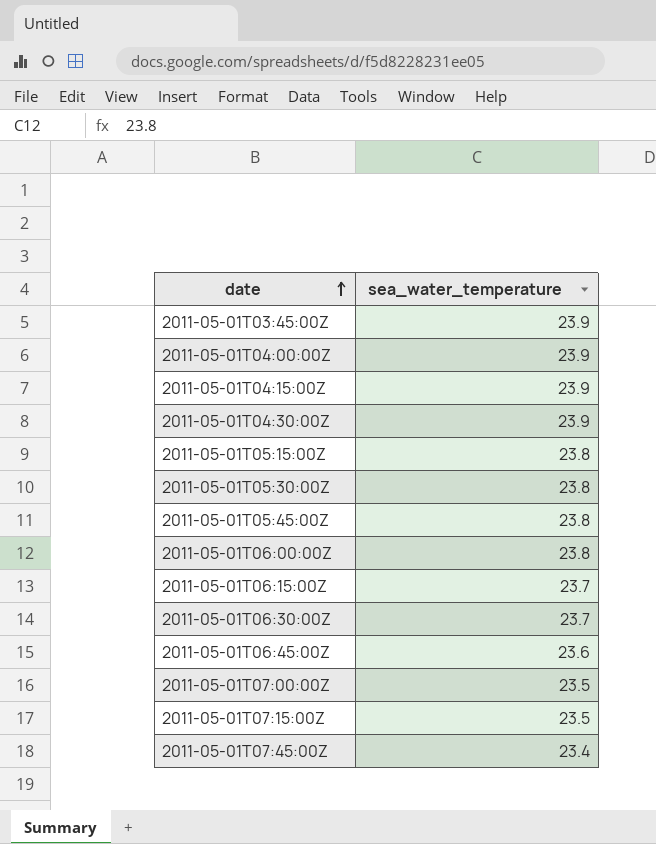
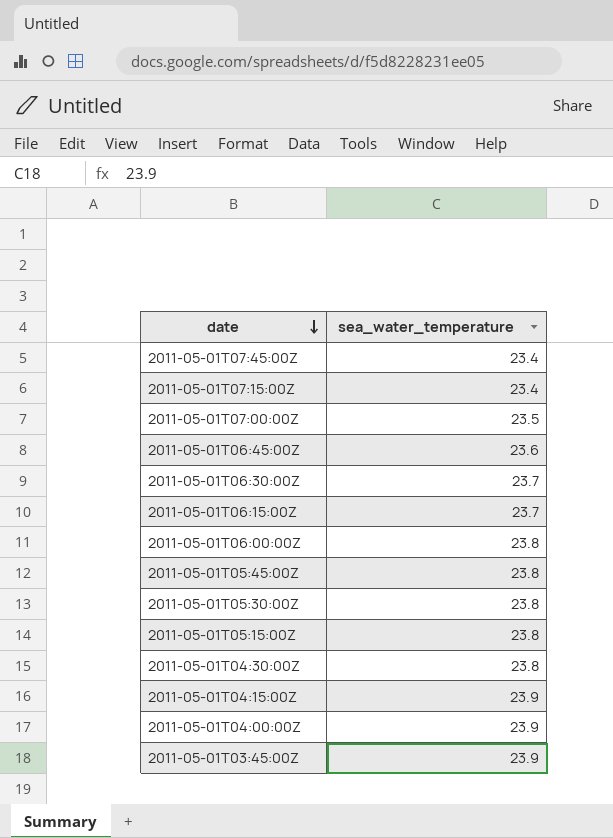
row order: date ascending -> date descending
2011-05-01T07:15:00Z | sea_water_temperature: 23.5 -> 23.4
2011-05-01T04:30:00Z | sea_water_temperature: 23.9 -> 23.8

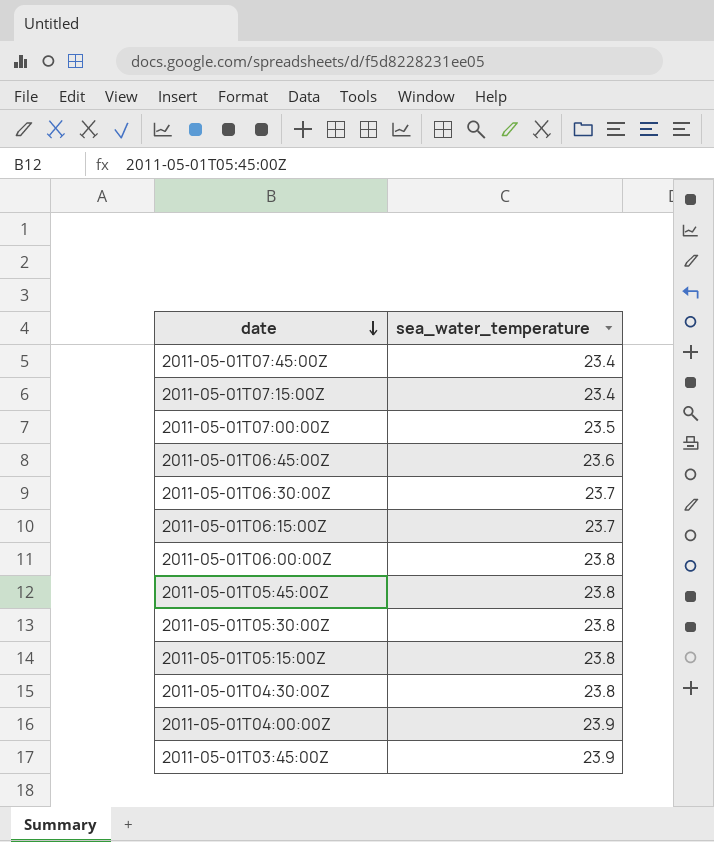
row 2011-05-01T04:15:00Z: 23.9 -> none

